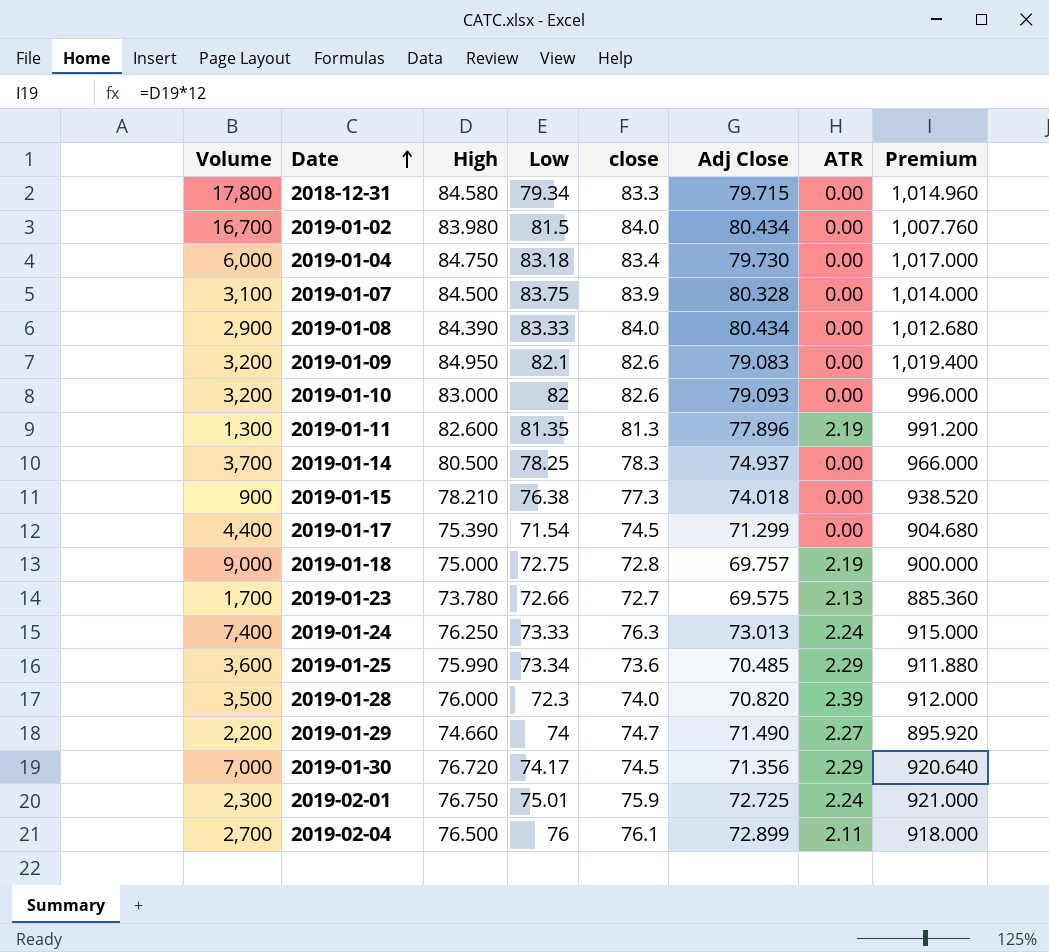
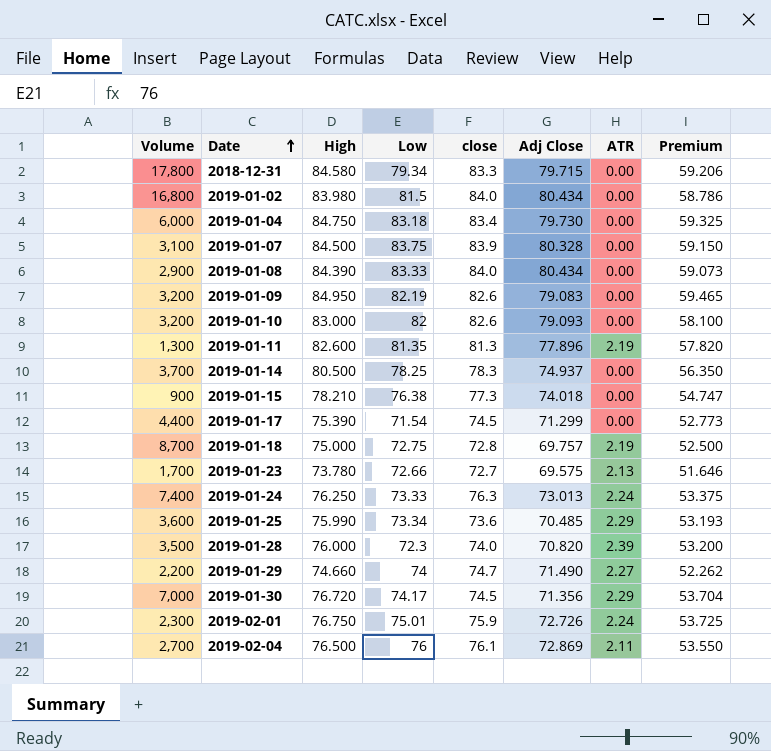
column Premium | formula: [High] * 12 -> [High] * 0.7
2019-01-02 | Volume: 16,700 -> 16,800
2019-01-09 | Low: 82.1 -> 82.19
2019-01-18 | Volume: 9,000 -> 8,700
2019-02-01 | Adj Close: 72.725 -> 72.726
2019-02-04 | Adj Close: 72.899 -> 72.869

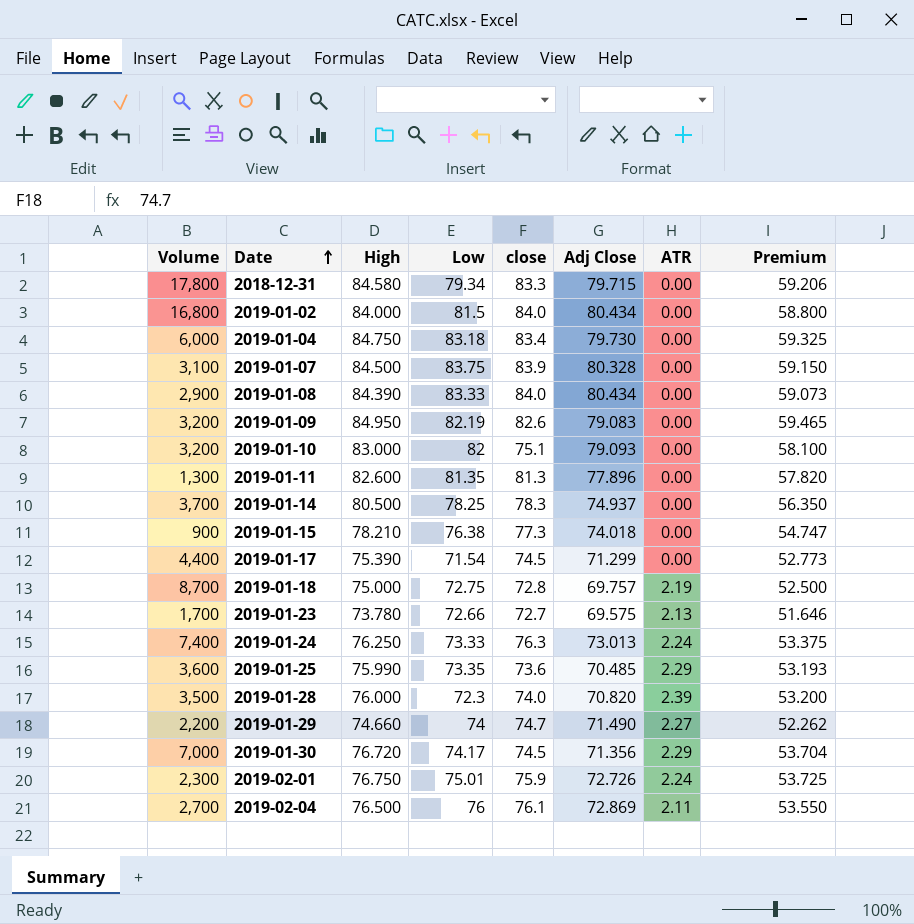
2019-01-02 | High: 83.980 -> 84.000
2019-01-02 | Premium: 58.786 -> 58.800
2019-01-10 | close: 82.6 -> 75.1
2019-01-11 | ATR: 2.19 -> 0.00
2019-01-25 | Low: 73.34 -> 73.35

